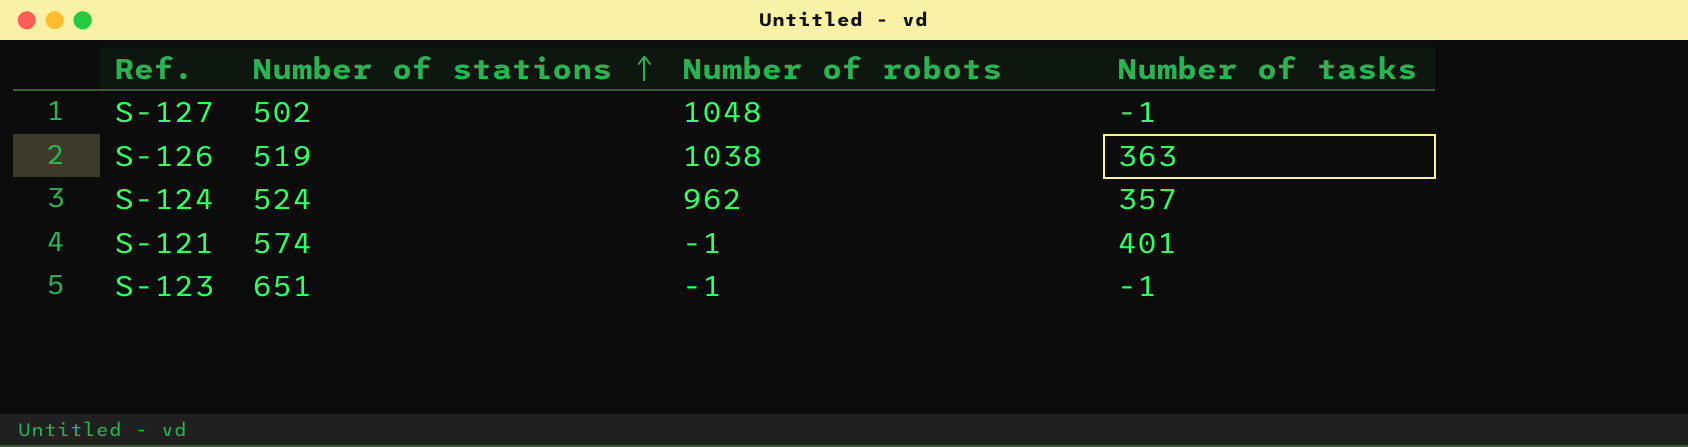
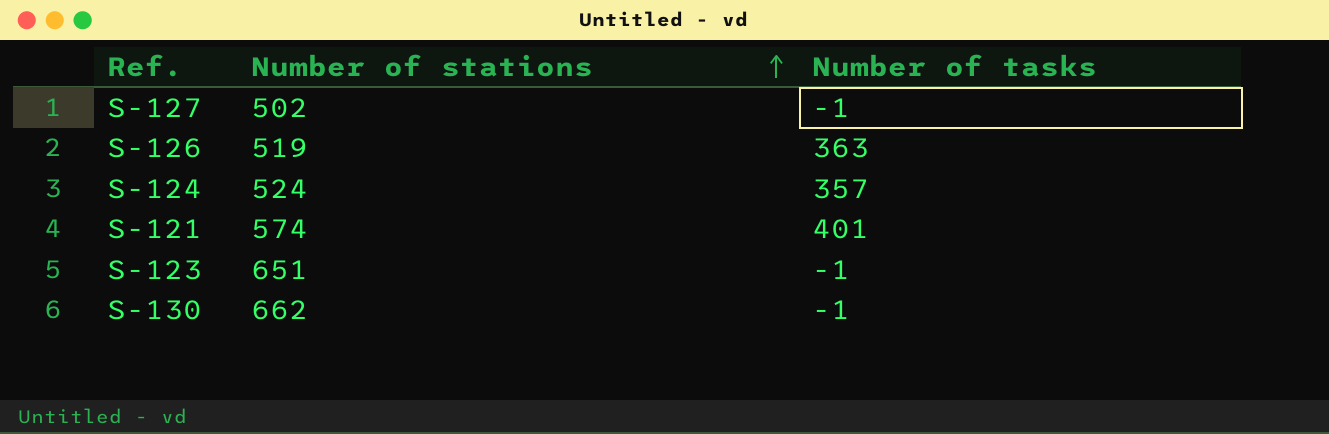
column Number of robots | position: 3 -> none
row S-130: none -> 662 | -1

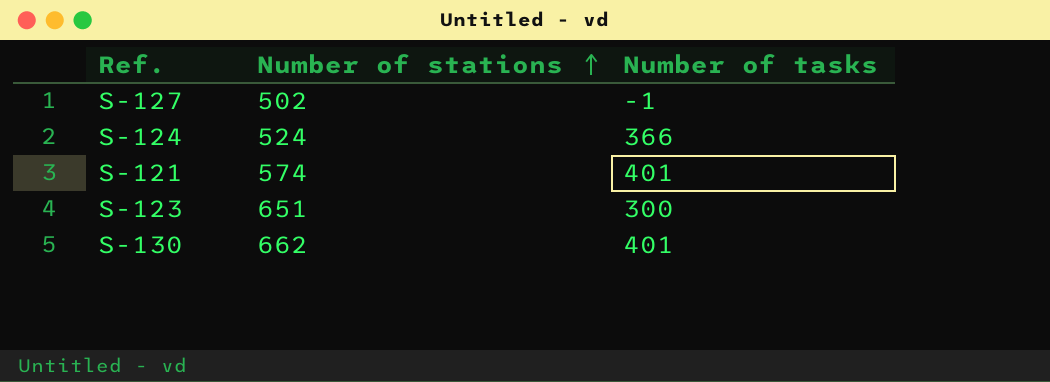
row S-126: 519 | 363 -> none
S-124 | Number of tasks: 357 -> 366
S-123 | Number of tasks: -1 -> 300
S-130 | Number of tasks: -1 -> 401

